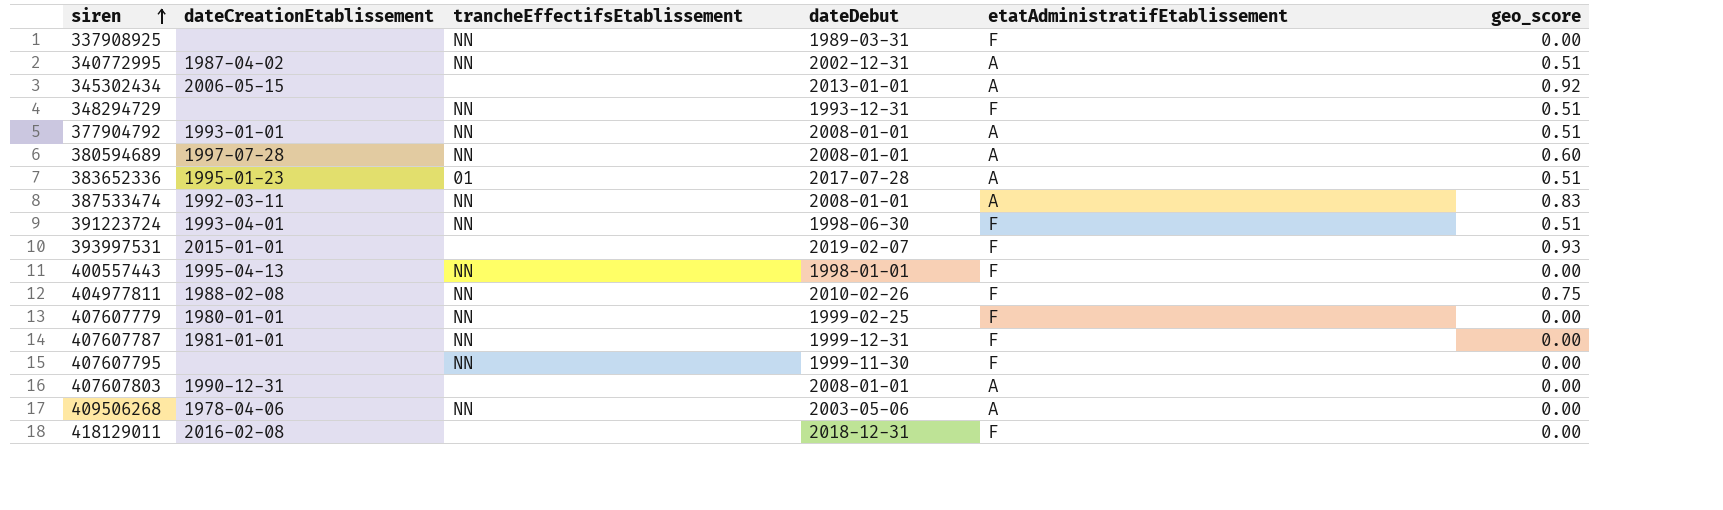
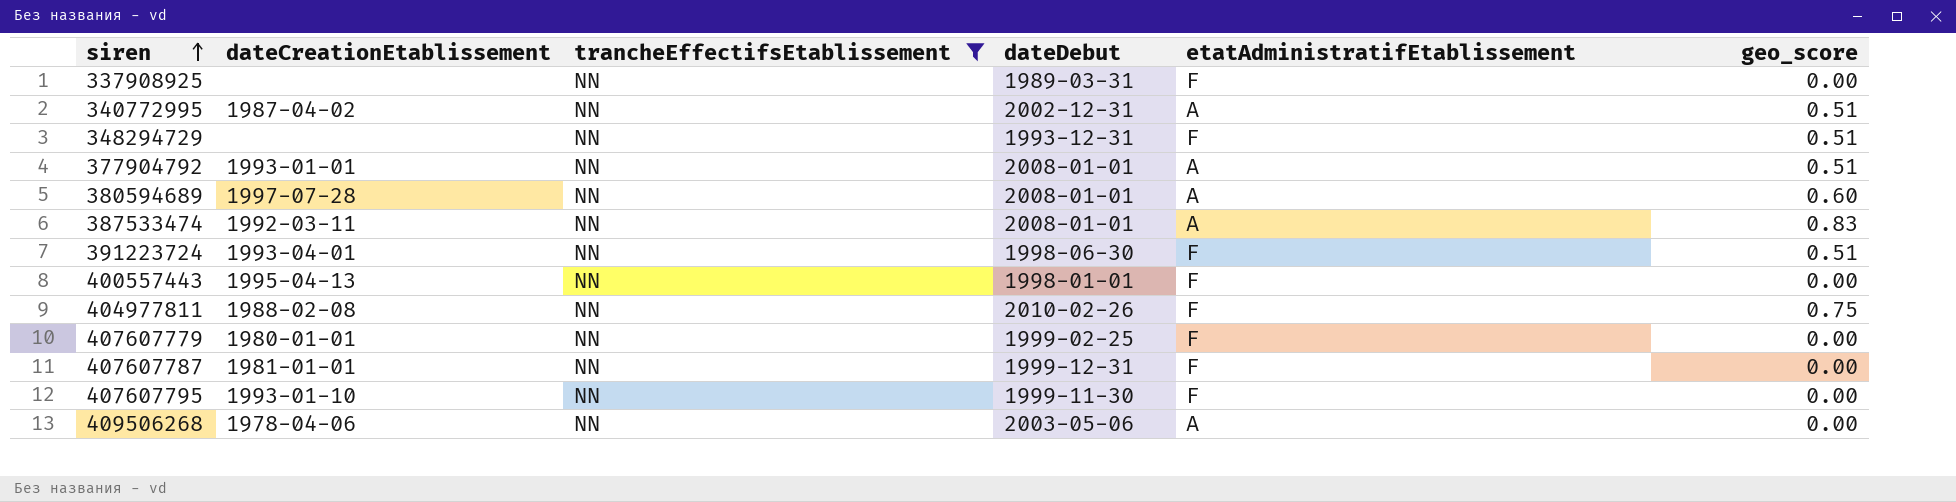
filter: none -> trancheEffectifsEtablissement = NN
407607795 | dateCreationEtablissement: none -> 1993-01-10

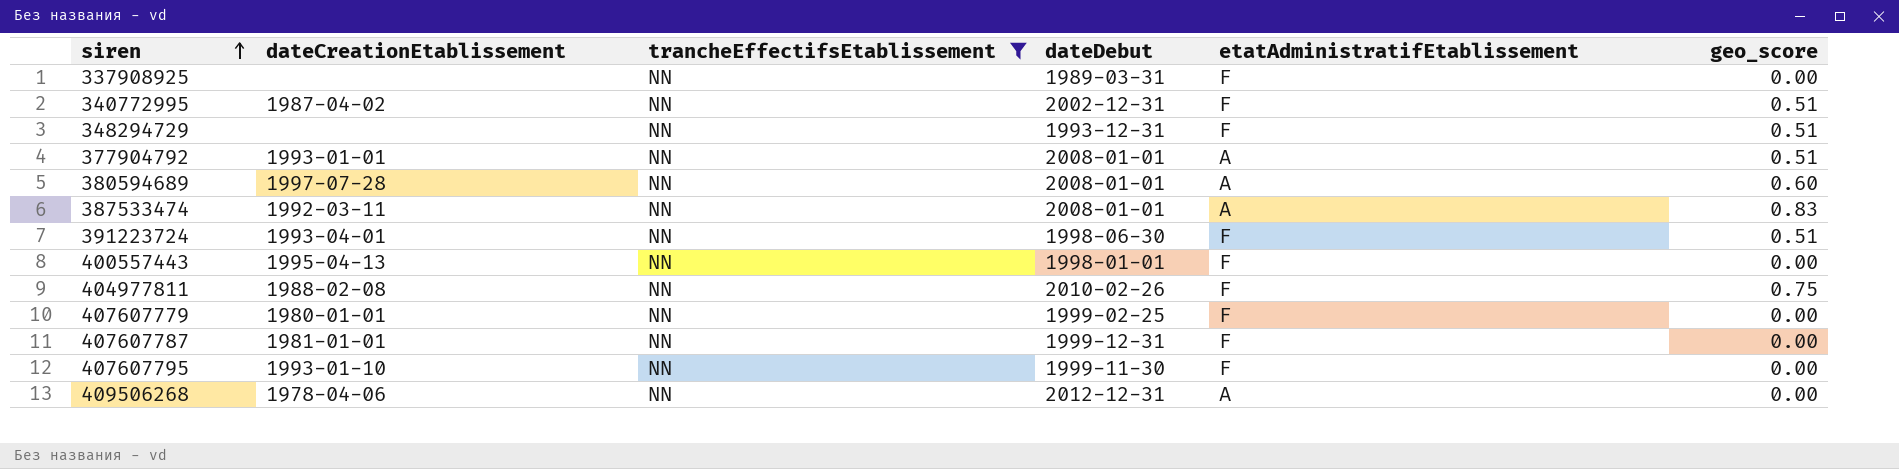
340772995 | etatAdministratifEtablissement: A -> F
409506268 | dateDebut: 2003-05-06 -> 2012-12-31

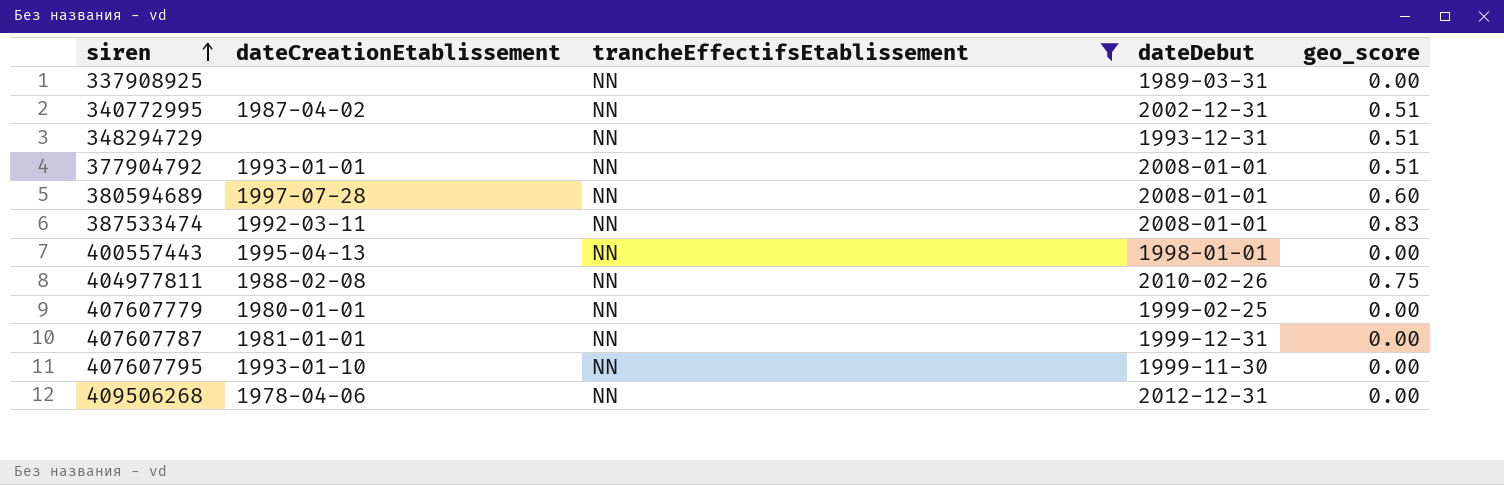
column etatAdministratifEtablissement | position: 5 -> none
row 391223724: 1993-04-01 | NN | 1998-06-30 | F | 0.51 -> none

